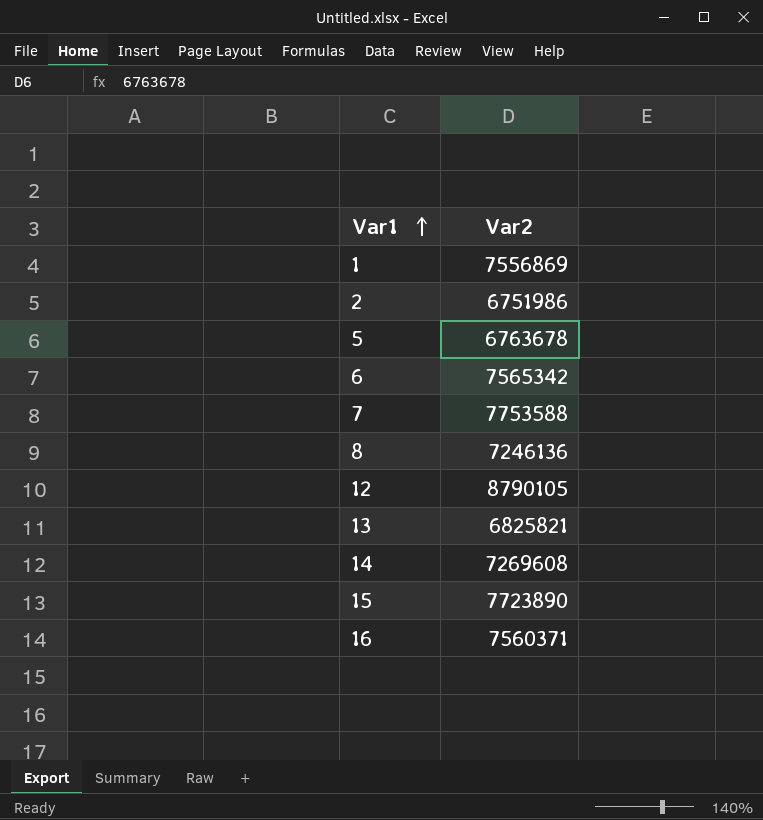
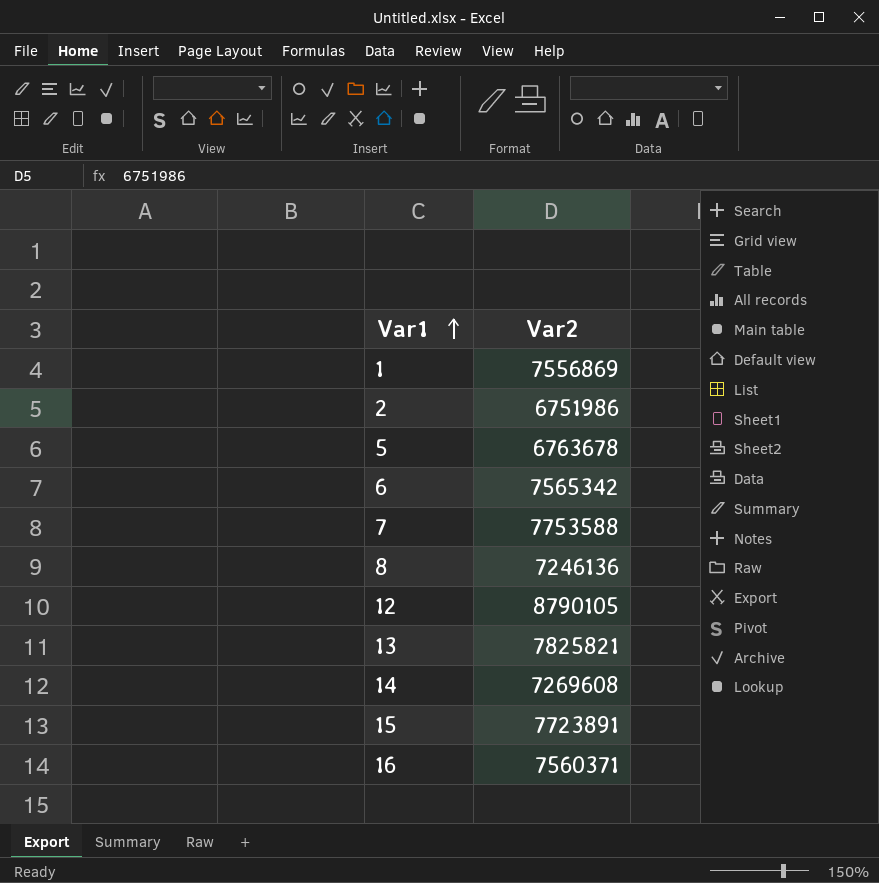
13 | Var2: 6825821 -> 7825821
15 | Var2: 7723890 -> 7723891

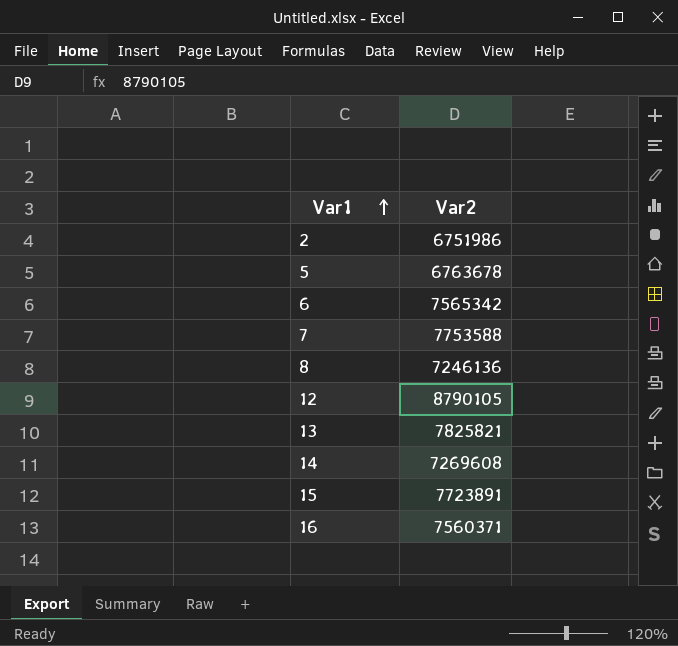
row 1: 7556869 -> none

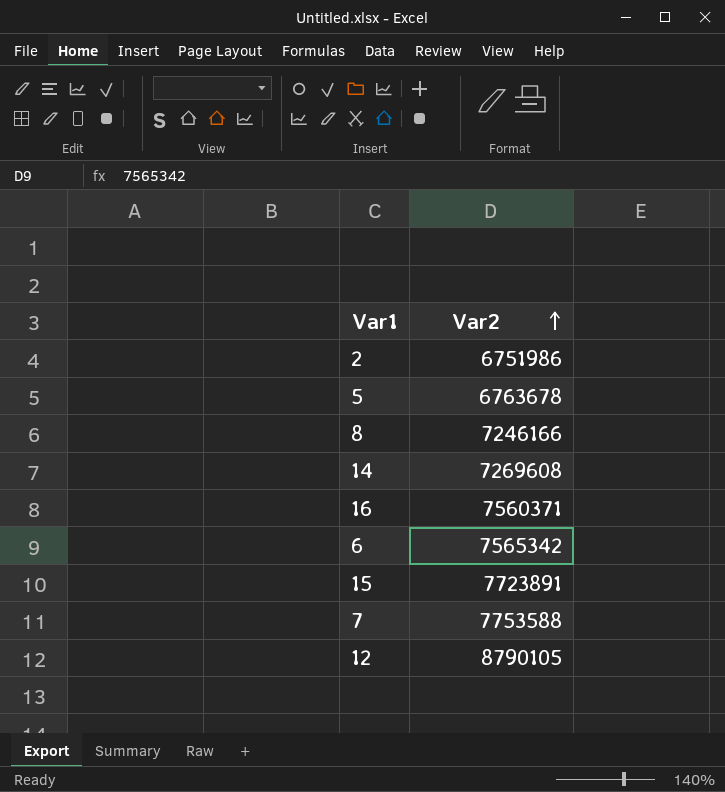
row order: Var1 ascending -> Var2 ascending
row 13: 7825821 -> none
8 | Var2: 7246136 -> 7246166

